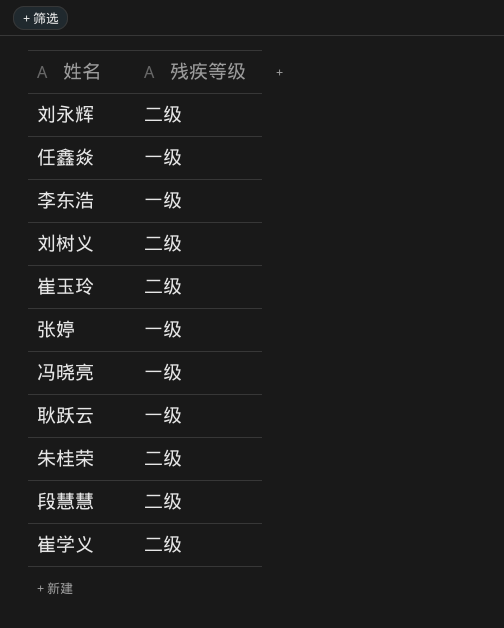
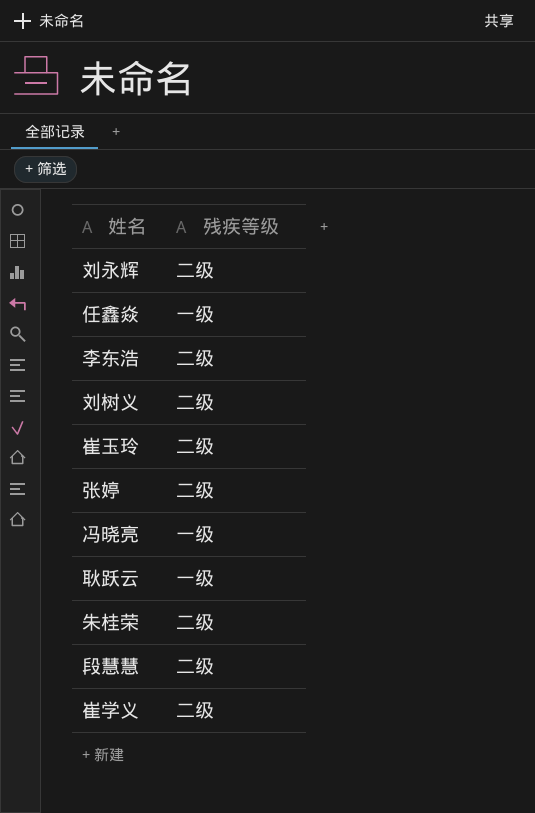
李东浩 | 残疾等级: 一级 -> 二级
张婷 | 残疾等级: 一级 -> 二级

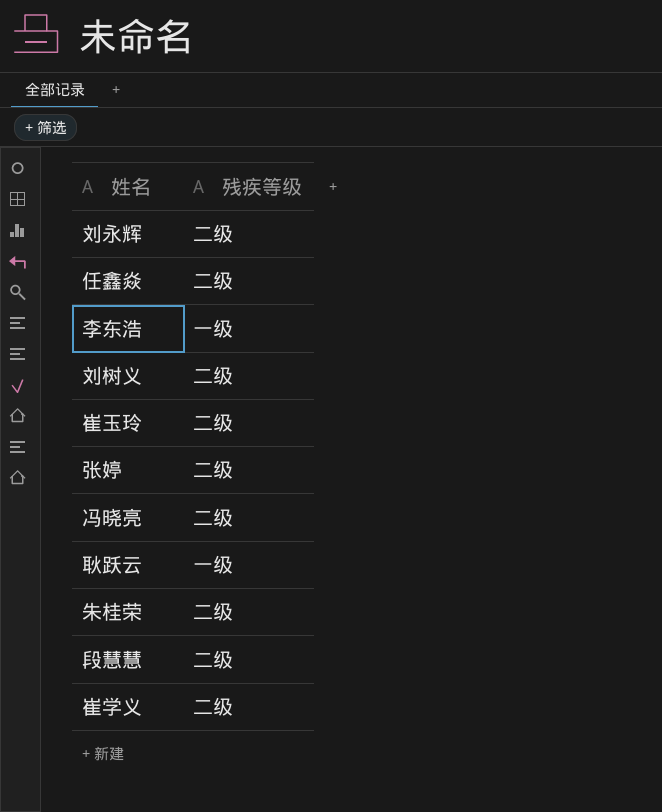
任鑫焱 | 残疾等级: 一级 -> 二级
李东浩 | 残疾等级: 二级 -> 一级
冯晓亮 | 残疾等级: 一级 -> 二级

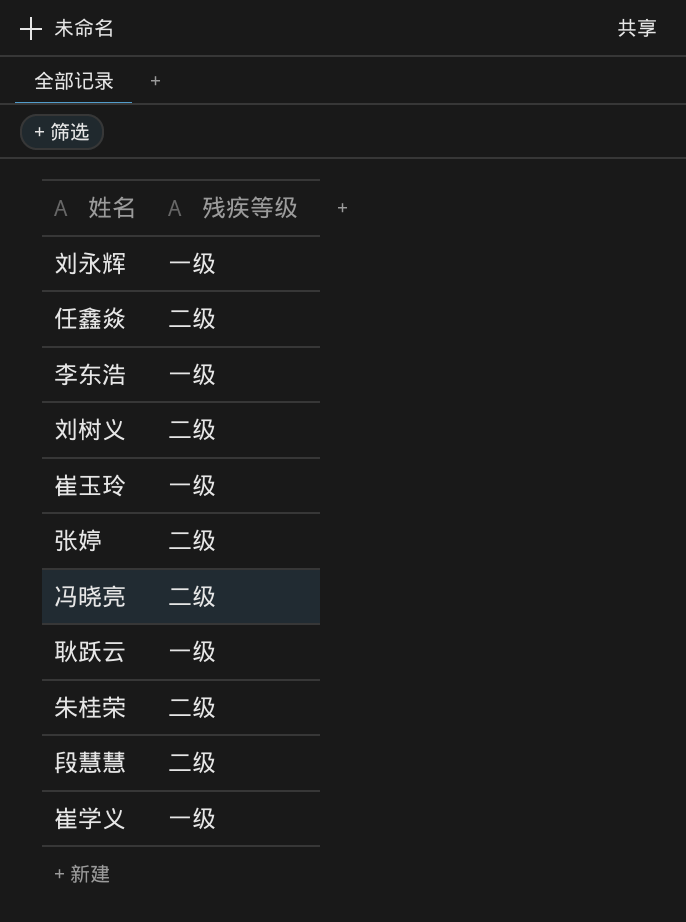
刘永辉 | 残疾等级: 二级 -> 一级
崔玉玲 | 残疾等级: 二级 -> 一级
崔学义 | 残疾等级: 二级 -> 一级

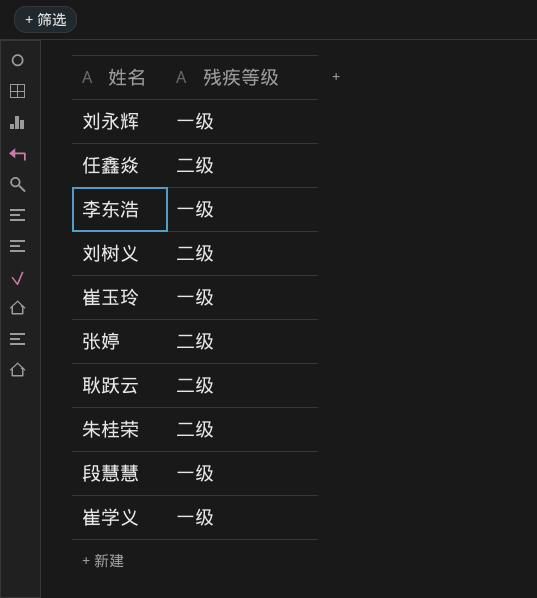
row 冯晓亮: 二级 -> none
耿跃云 | 残疾等级: 一级 -> 二级
段慧慧 | 残疾等级: 二级 -> 一级

